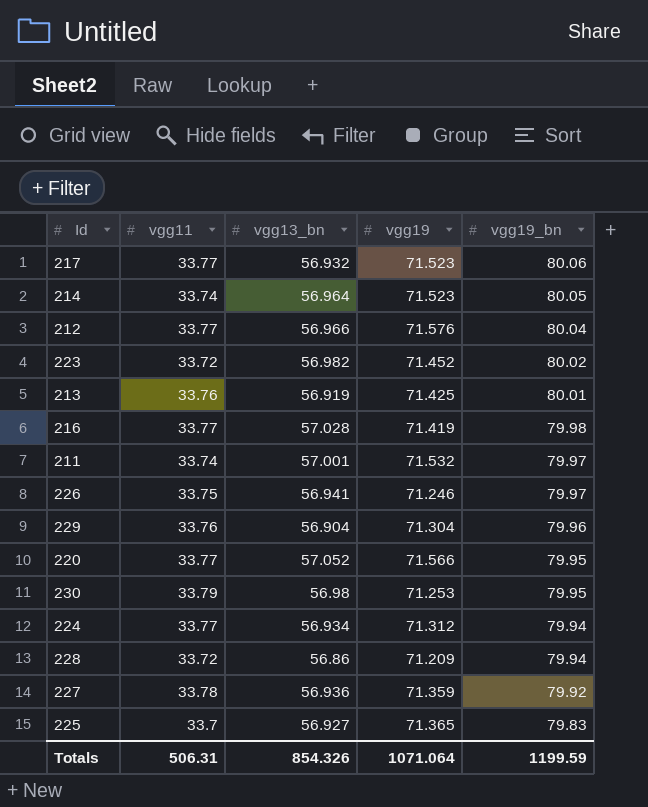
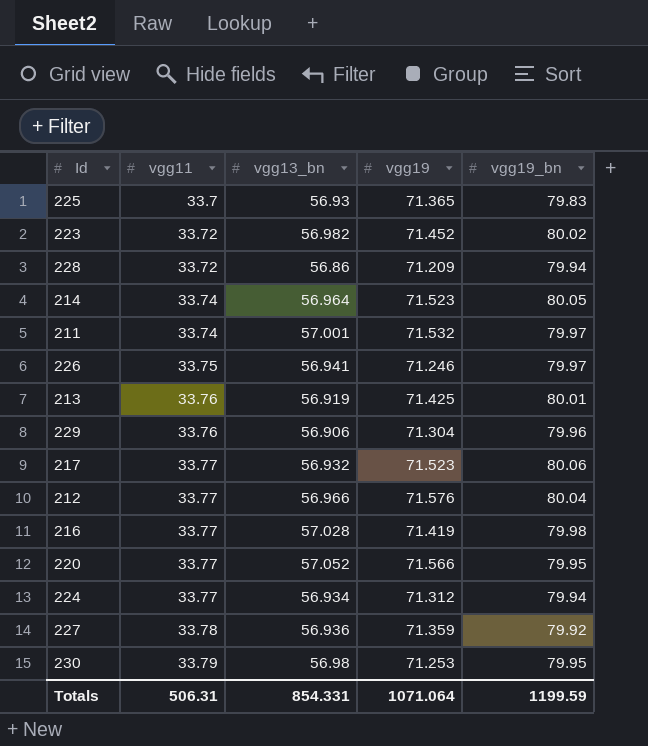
row order: vgg19_bn descending -> vgg11 ascending
225 | vgg13_bn: 56.927 -> 56.93
229 | vgg13_bn: 56.904 -> 56.906
Totals | vgg13_bn: 854.326 -> 854.331

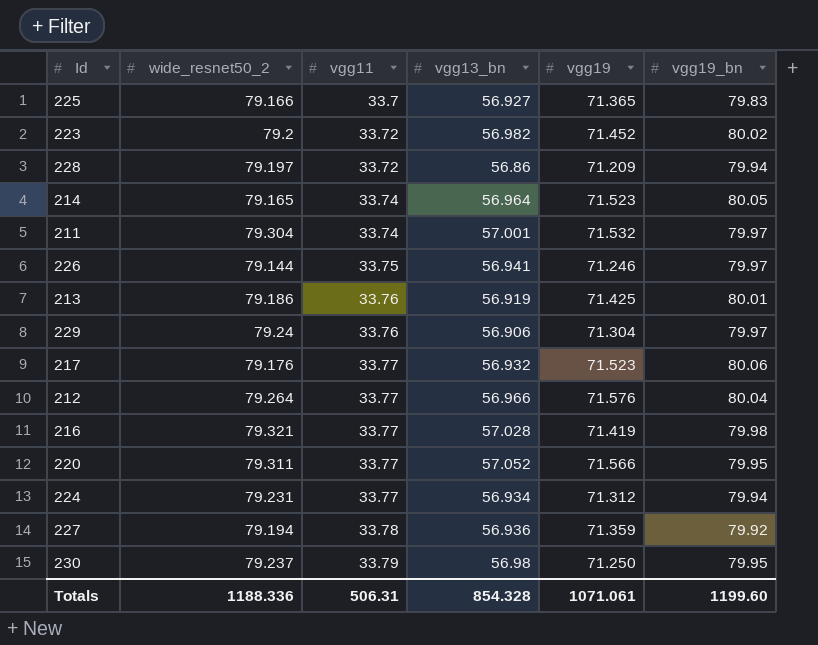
column wide_resnet50_2 | position: none -> 2
225 | vgg13_bn: 56.93 -> 56.927
229 | vgg19_bn: 79.96 -> 79.97
230 | vgg19: 71.253 -> 71.250
Totals | vgg13_bn: 854.331 -> 854.328
Totals | vgg19: 1071.064 -> 1071.061
Totals | vgg19_bn: 1199.59 -> 1199.60

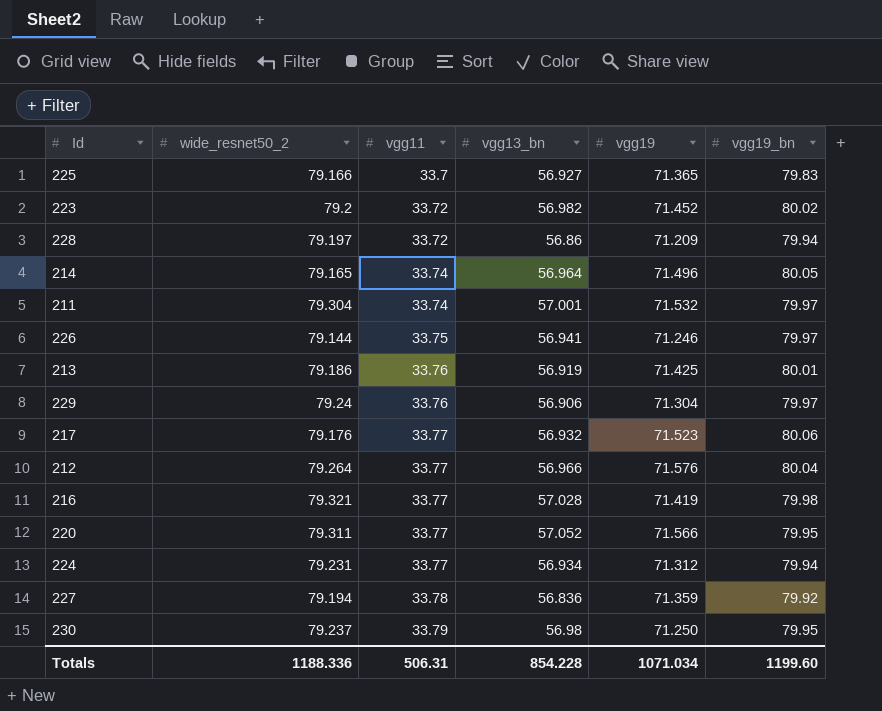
214 | vgg19: 71.523 -> 71.496
227 | vgg13_bn: 56.936 -> 56.836
Totals | vgg13_bn: 854.328 -> 854.228
Totals | vgg19: 1071.061 -> 1071.034

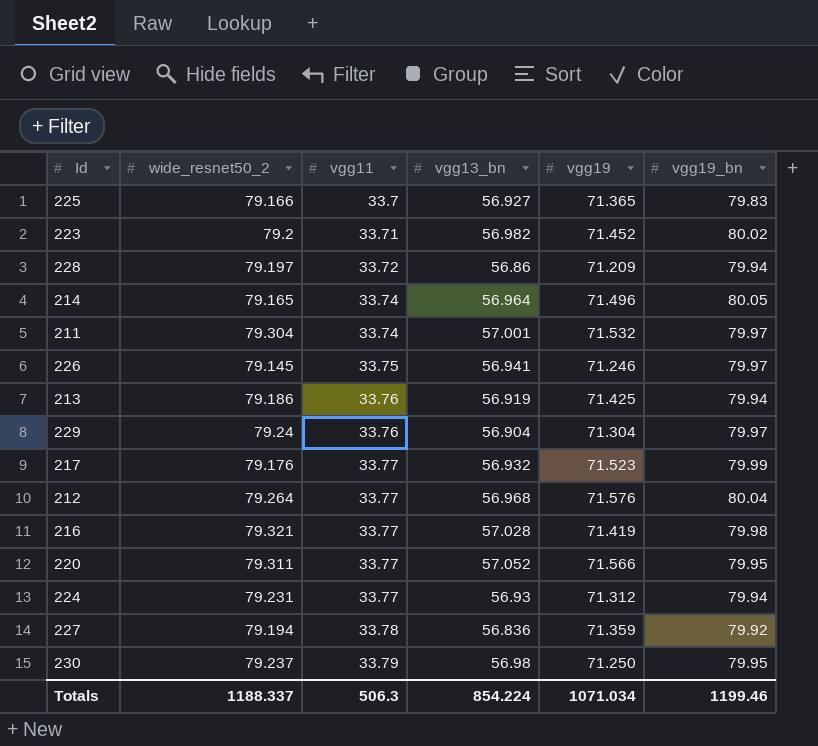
223 | vgg11: 33.72 -> 33.71
226 | wide_resnet50_2: 79.144 -> 79.145
213 | vgg19_bn: 80.01 -> 79.94
229 | vgg13_bn: 56.906 -> 56.904
217 | vgg19_bn: 80.06 -> 79.99
212 | vgg13_bn: 56.966 -> 56.968
224 | vgg13_bn: 56.934 -> 56.93
Totals | wide_resnet50_2: 1188.336 -> 1188.337
Totals | vgg11: 506.31 -> 506.3
Totals | vgg13_bn: 854.228 -> 854.224
Totals | vgg19_bn: 1199.60 -> 1199.46

